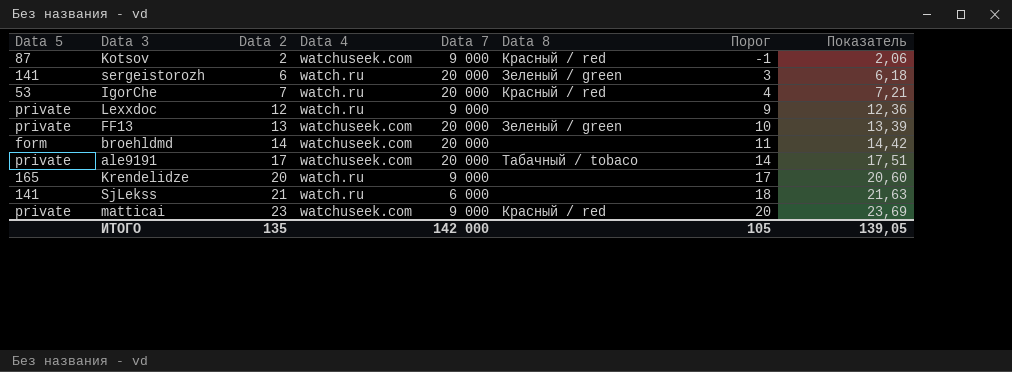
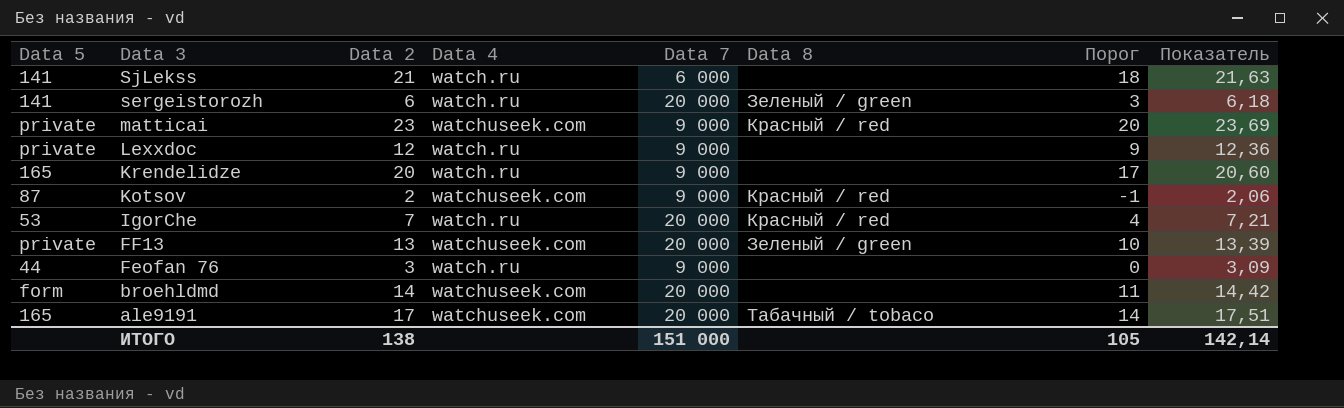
row order: Data 2 ascending -> Data 3 descending
row Feofan 76: none -> 44 | 3 | watch.ru | 9 000 | none | 0 | 3,09
ale9191 | Data 5: private -> 165
ИТОГО | Data 2: 135 -> 138
ИТОГО | Data 7: 142 000 -> 151 000
ИТОГО | Показатель: 139,05 -> 142,14

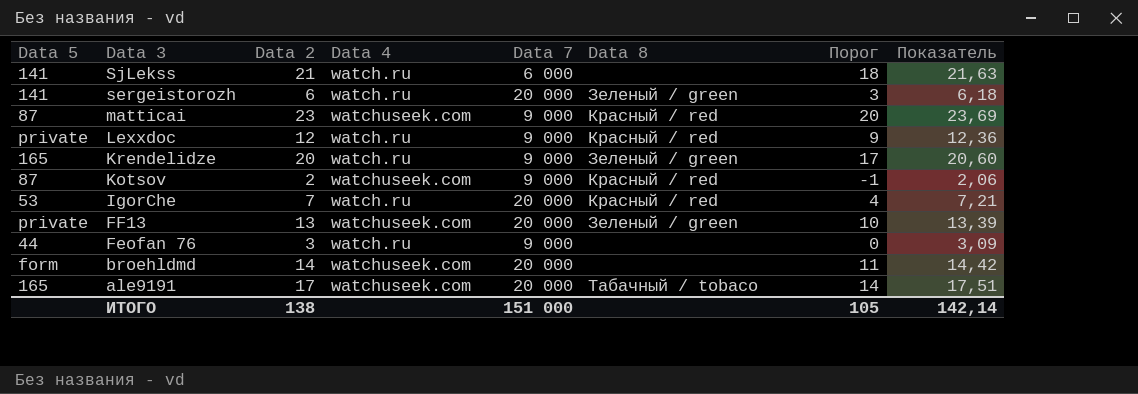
matticai | Data 5: private -> 87
Lexxdoc | Data 8: none -> Красный / red
Krendelidze | Data 8: none -> Зеленый / green

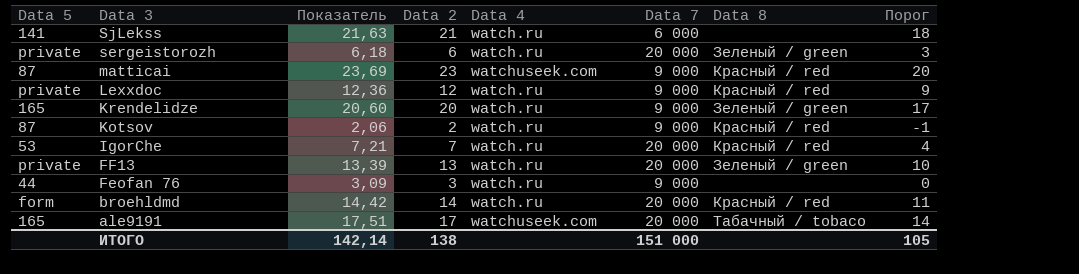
column Показатель | position: 8 -> 3
sergeistorozh | Data 5: 141 -> private
Kotsov | Data 4: watchuseek.com -> watch.ru
FF13 | Data 4: watchuseek.com -> watch.ru
broehldmd | Data 4: watchuseek.com -> watch.ru
broehldmd | Data 8: none -> Красный / red

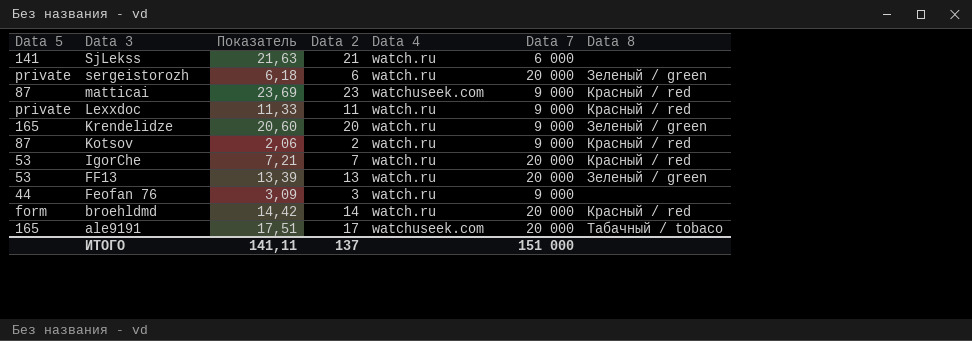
column Порог | formula: [Data 2] - 3 -> none
Lexxdoc | Показатель: 12,36 -> 11,33
Lexxdoc | Data 2: 12 -> 11
FF13 | Data 5: private -> 53
ИТОГО | Показатель: 142,14 -> 141,11
ИТОГО | Data 2: 138 -> 137

